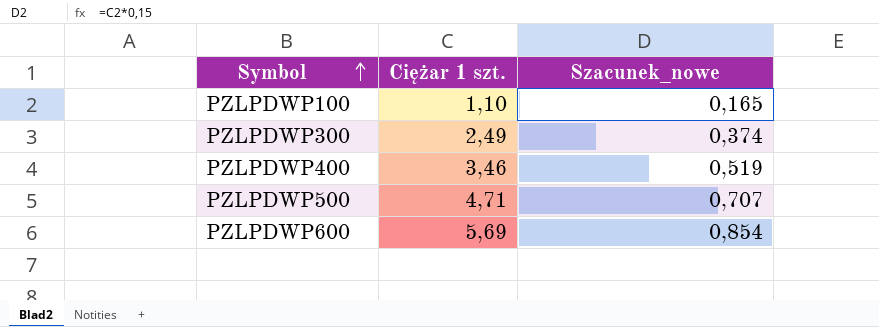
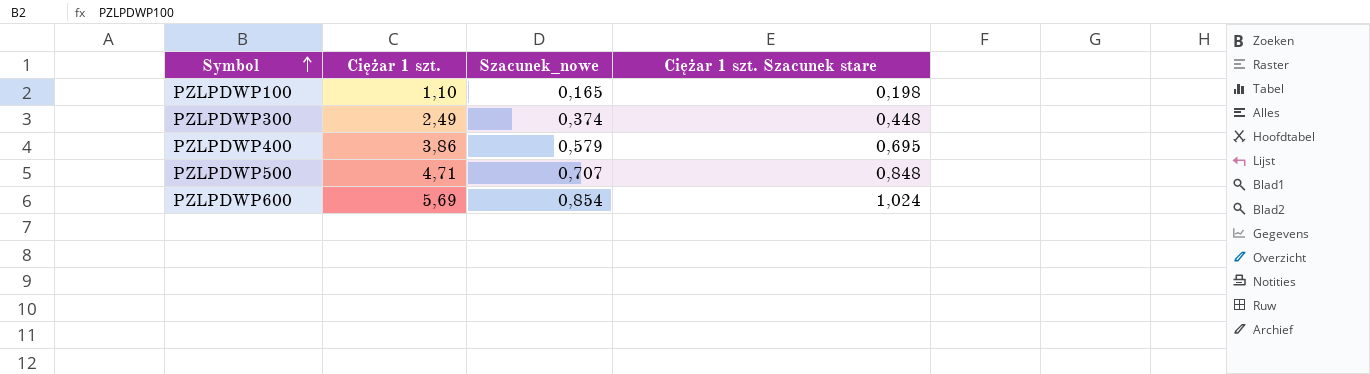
column Ciężar 1 szt. Szacunek stare | formula: none -> [Ciężar 1 szt.] * 0,18
PZLPDWP400 | Ciężar 1 szt.: 3,46 -> 3,86
PZLPDWP400 | Szacunek_nowe: 0,519 -> 0,579

